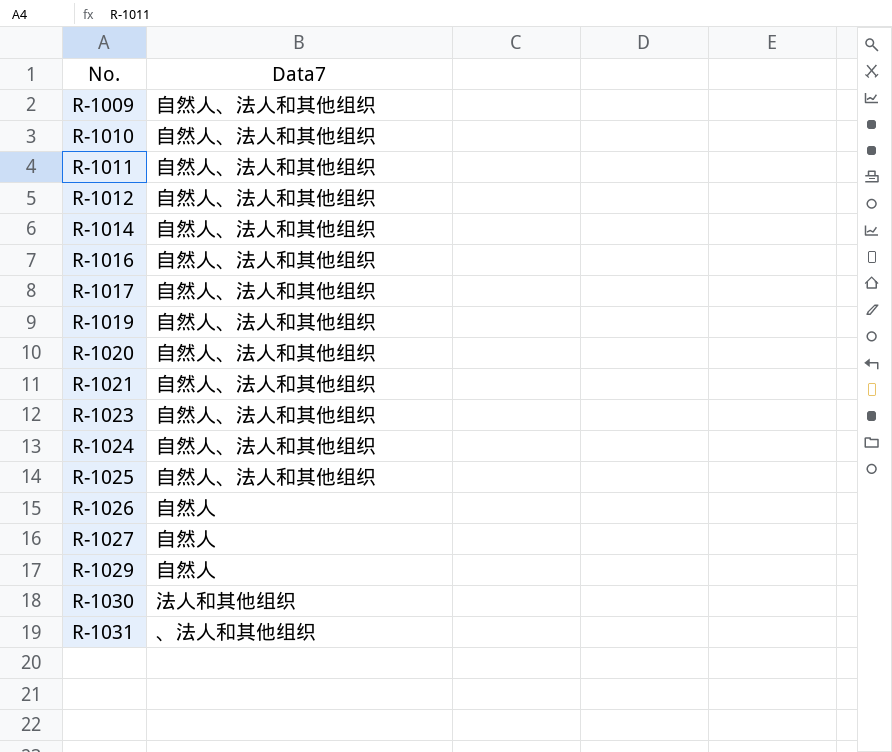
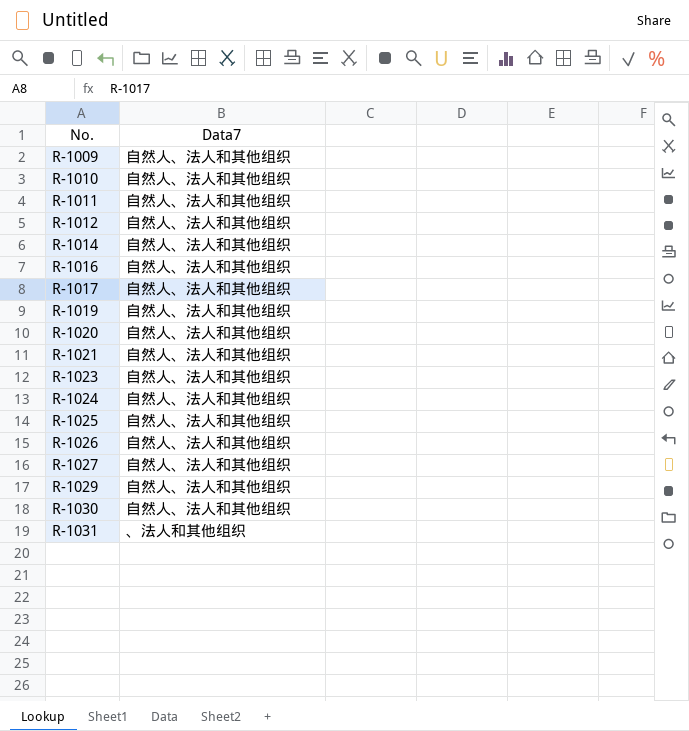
R-1026 | Data7: 自然人 -> 自然人、法人和其他组织
R-1027 | Data7: 自然人 -> 自然人、法人和其他组织
R-1029 | Data7: 自然人 -> 自然人、法人和其他组织
R-1030 | Data7: 法人和其他组织 -> 自然人、法人和其他组织

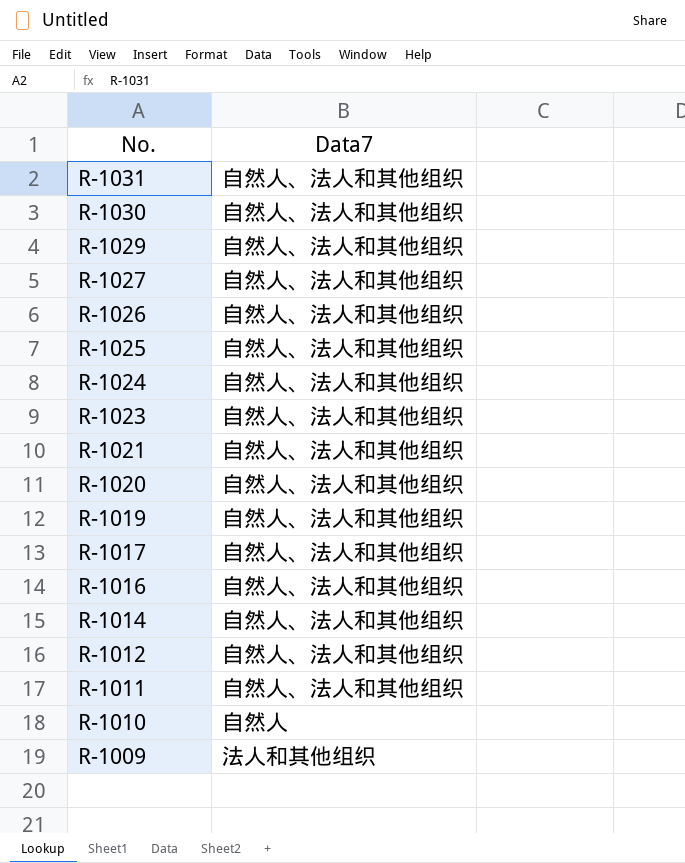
row order: No. ascending -> No. descending
R-1031 | Data7: 、法人和其他组织 -> 自然人、法人和其他组织
R-1010 | Data7: 自然人、法人和其他组织 -> 自然人
R-1009 | Data7: 自然人、法人和其他组织 -> 法人和其他组织

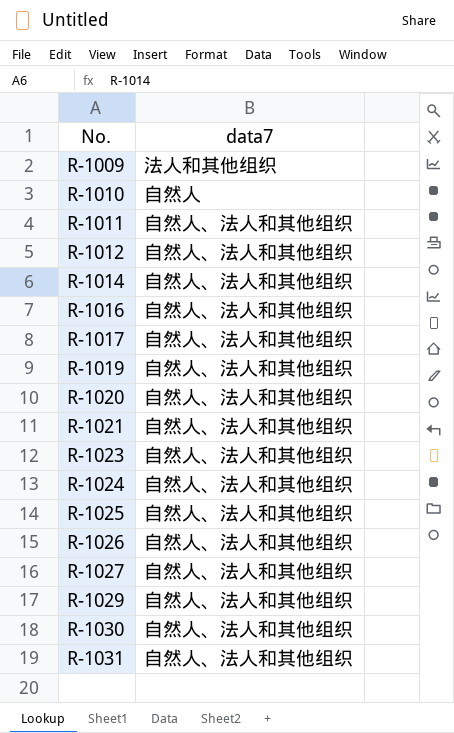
row order: No. descending -> No. ascending
column name: Data7 -> data7

